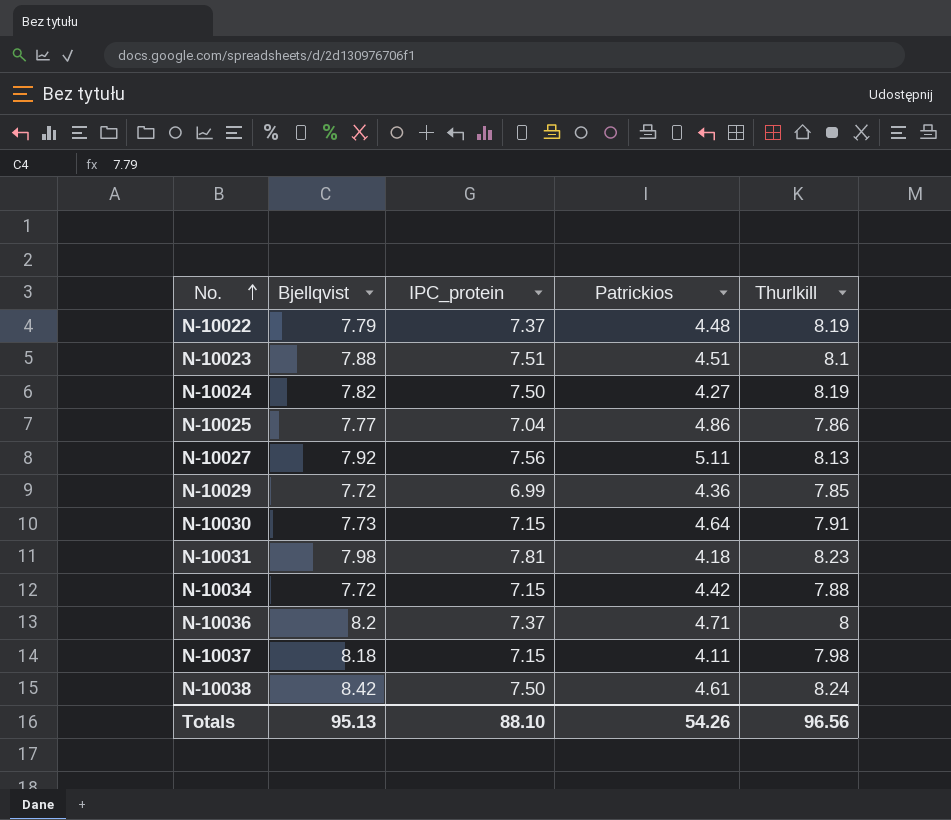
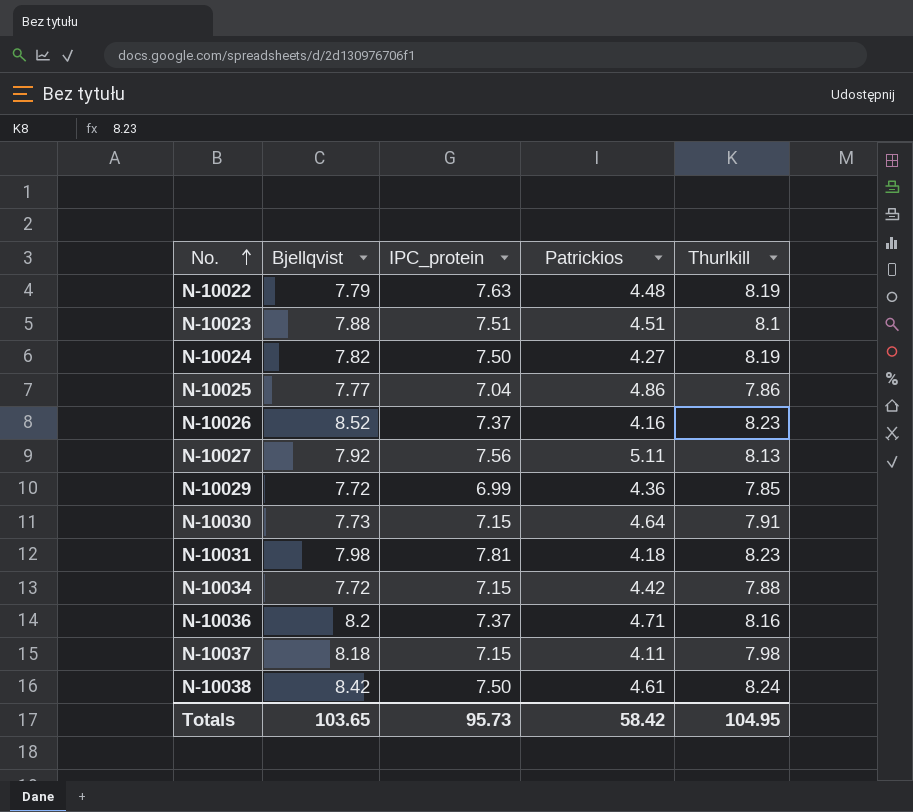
N-10022 | IPC_protein: 7.37 -> 7.63
row N-10026: none -> 8.52 | 7.37 | 4.16 | 8.23
N-10036 | Thurlkill: 8 -> 8.16
Totals | Bjellqvist: 95.13 -> 103.65
Totals | IPC_protein: 88.10 -> 95.73
Totals | Patrickios: 54.26 -> 58.42
Totals | Thurlkill: 96.56 -> 104.95

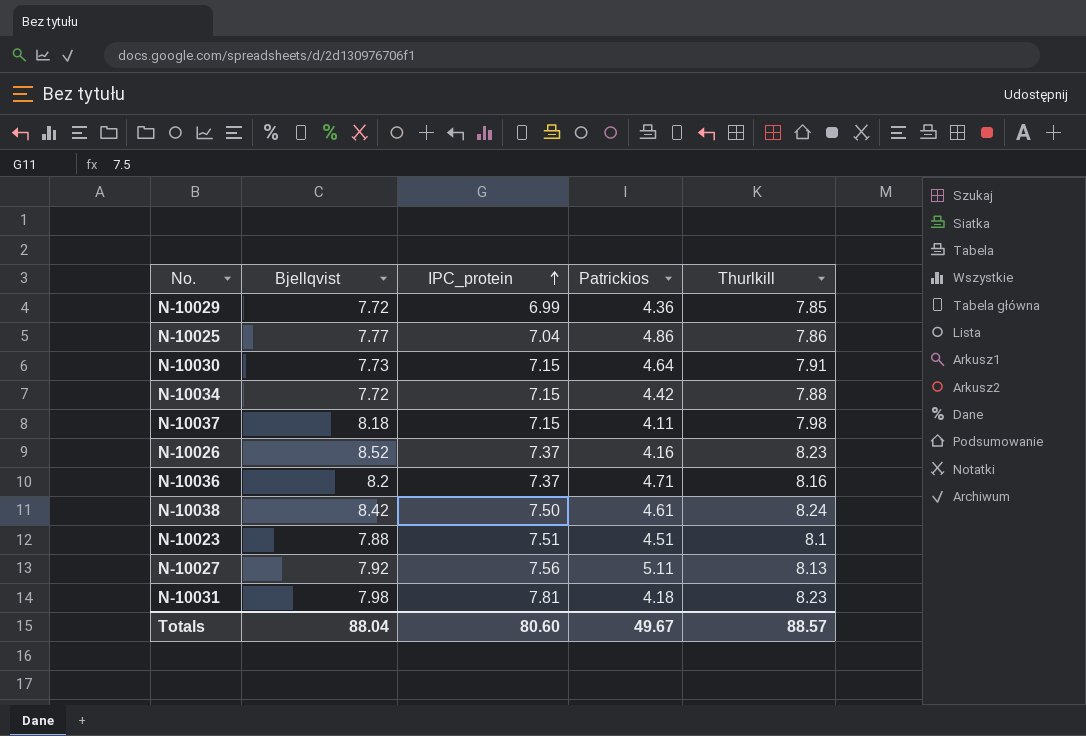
row order: No. ascending -> IPC_protein ascending
row N-10022: 7.79 | 7.63 | 4.48 | 8.19 -> none
row N-10024: 7.82 | 7.50 | 4.27 | 8.19 -> none
Totals | Bjellqvist: 103.65 -> 88.04
Totals | IPC_protein: 95.73 -> 80.60
Totals | Patrickios: 58.42 -> 49.67
Totals | Thurlkill: 104.95 -> 88.57

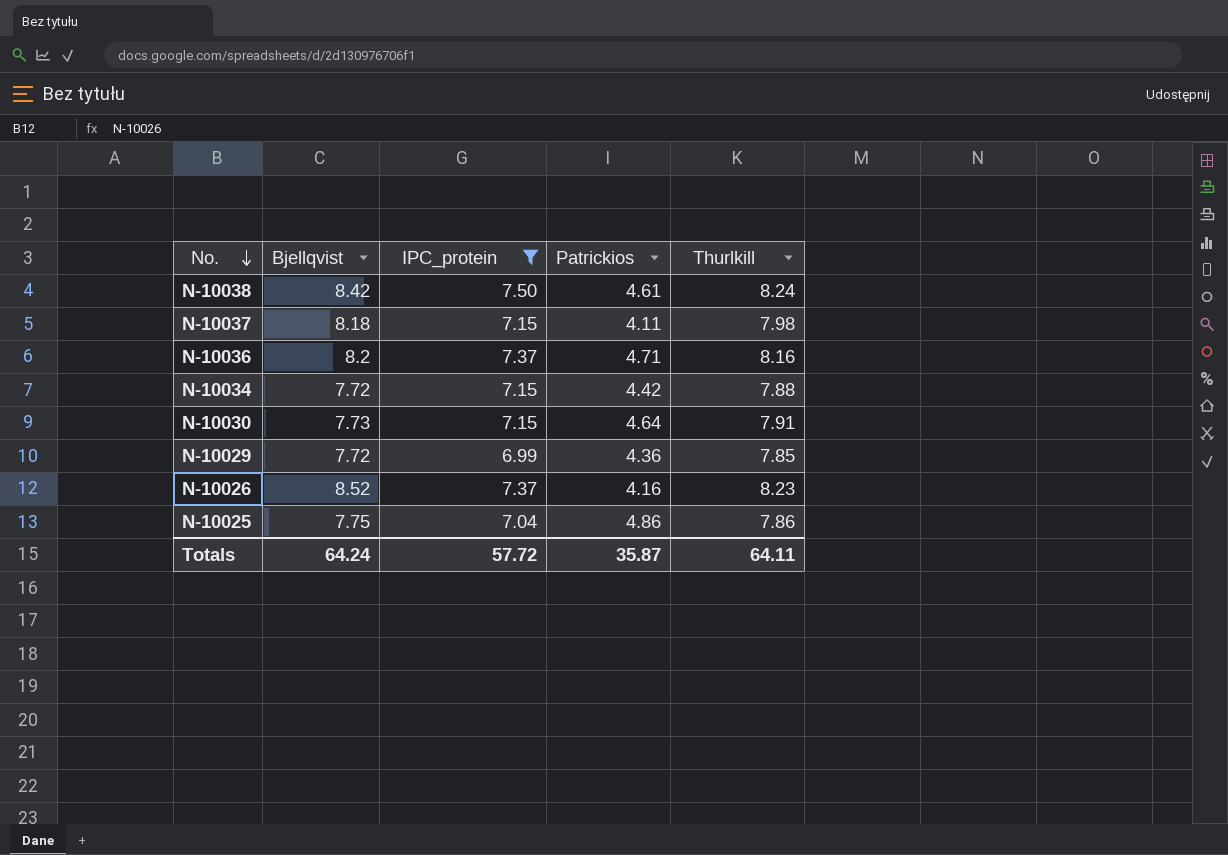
filter: none -> IPC_protein <= 7.50
row order: IPC_protein ascending -> No. descending
N-10025 | Bjellqvist: 7.77 -> 7.75
Totals | Bjellqvist: 88.04 -> 64.24
Totals | IPC_protein: 80.60 -> 57.72
Totals | Patrickios: 49.67 -> 35.87
Totals | Thurlkill: 88.57 -> 64.11

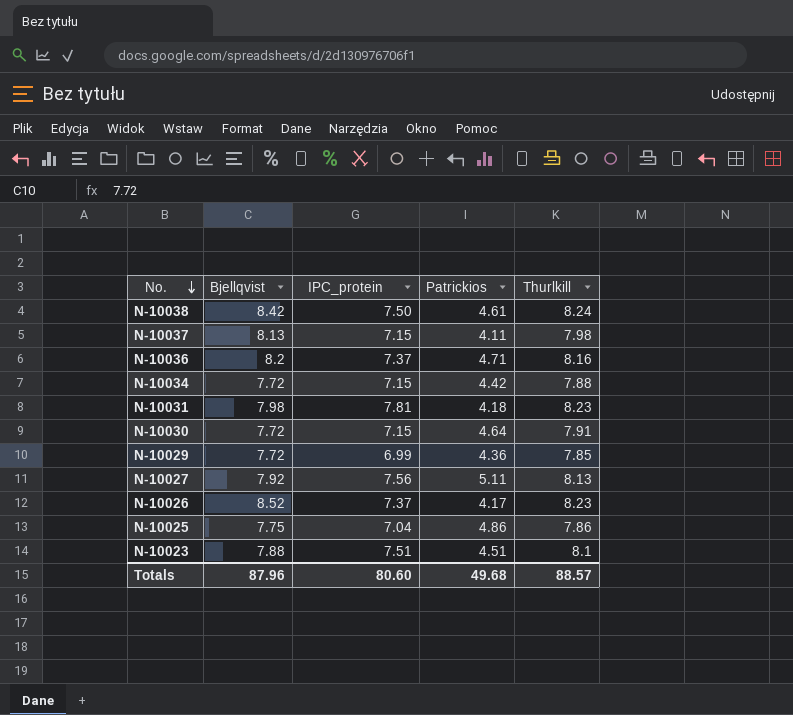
filter: IPC_protein <= 7.50 -> none
N-10037 | Bjellqvist: 8.18 -> 8.13
N-10030 | Bjellqvist: 7.73 -> 7.72
N-10026 | Patrickios: 4.16 -> 4.17
Totals | Bjellqvist: 64.24 -> 87.96
Totals | IPC_protein: 57.72 -> 80.60
Totals | Patrickios: 35.87 -> 49.68
Totals | Thurlkill: 64.11 -> 88.57

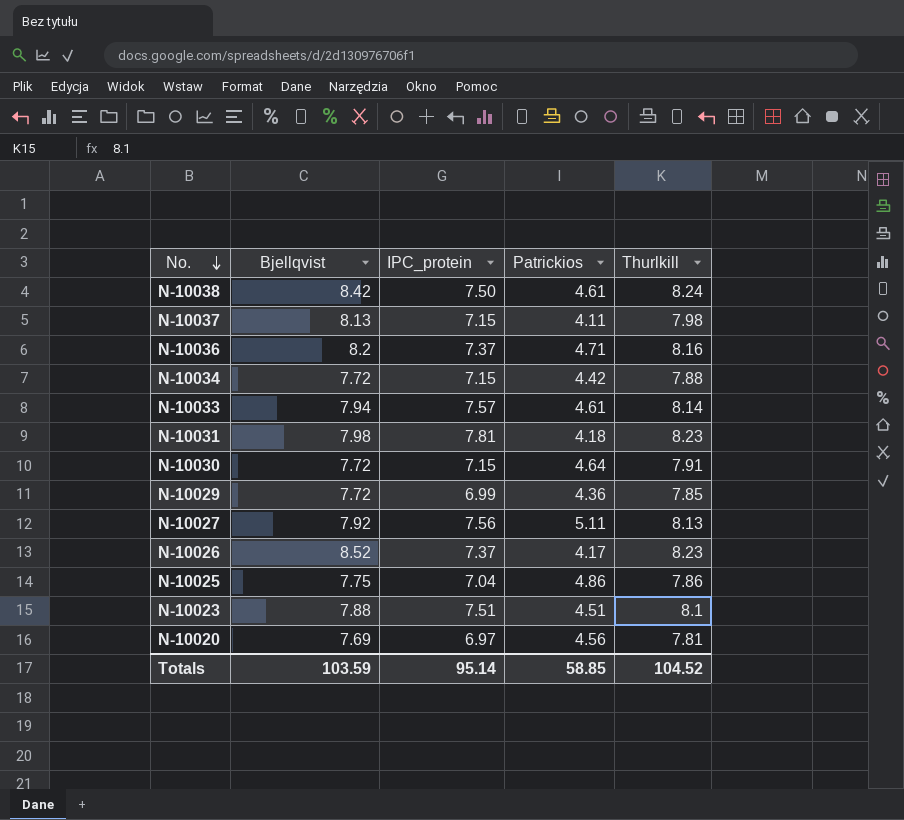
row N-10033: none -> 7.94 | 7.57 | 4.61 | 8.14
row N-10020: none -> 7.69 | 6.97 | 4.56 | 7.81
Totals | Bjellqvist: 87.96 -> 103.59
Totals | IPC_protein: 80.60 -> 95.14
Totals | Patrickios: 49.68 -> 58.85
Totals | Thurlkill: 88.57 -> 104.52

